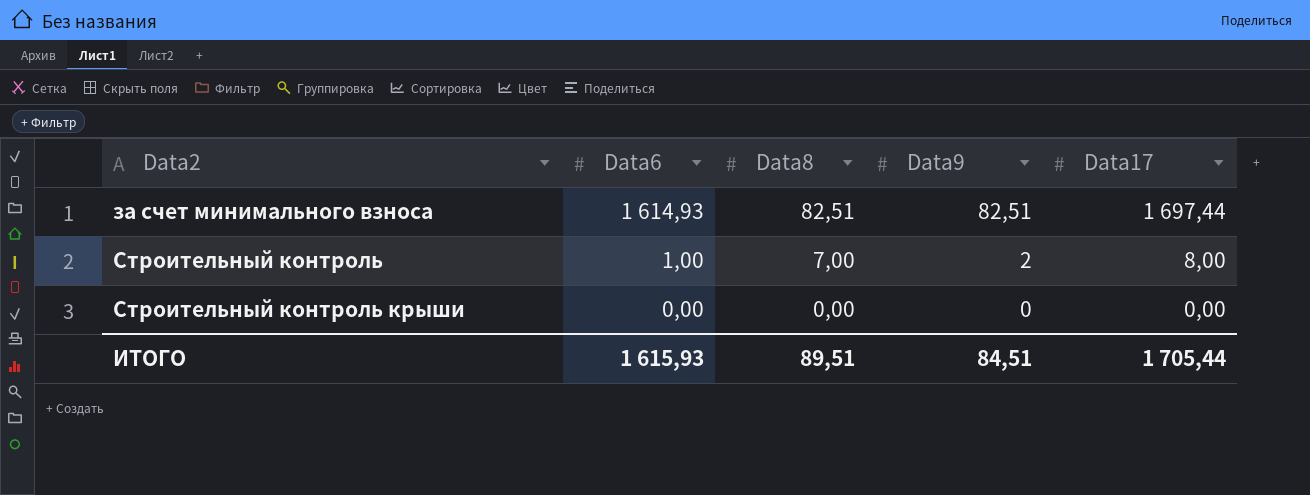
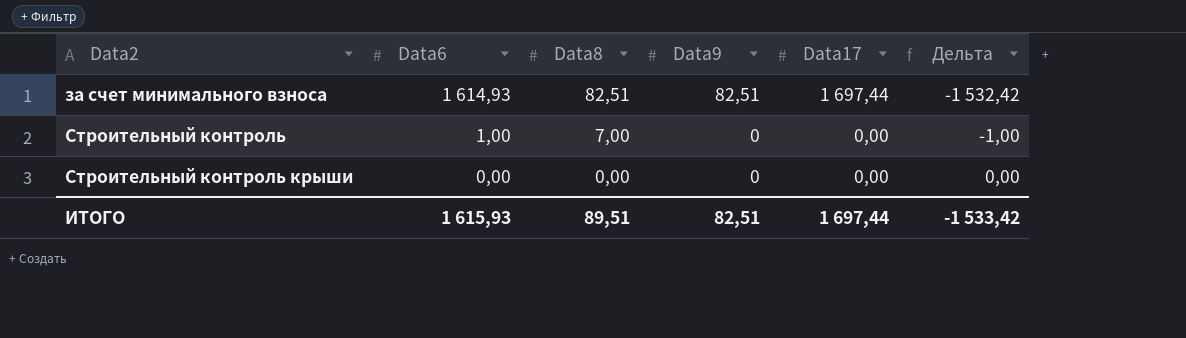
column Дельта | formula: none -> [Data9] - [Data6]
Строительный контроль | Data9: 2 -> 0
Строительный контроль | Data17: 8,00 -> 0,00
ИТОГО | Data9: 84,51 -> 82,51
ИТОГО | Data17: 1 705,44 -> 1 697,44

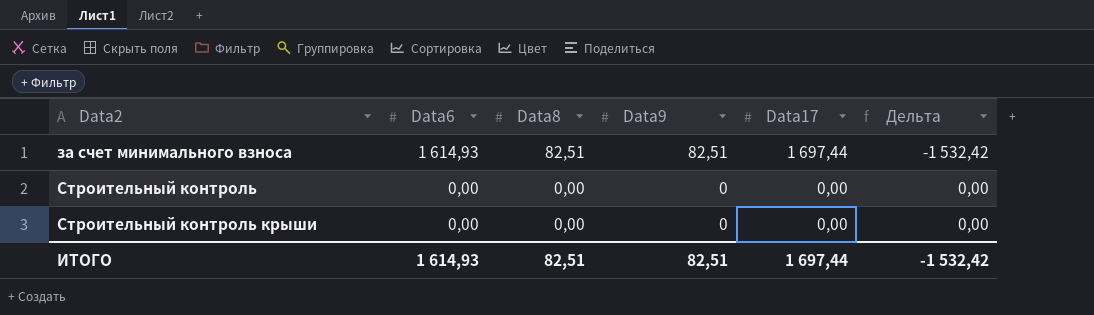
Строительный контроль | Data6: 1,00 -> 0,00
Строительный контроль | Data8: 7,00 -> 0,00
Строительный контроль | Дельта: -1,00 -> 0,00
ИТОГО | Data6: 1 615,93 -> 1 614,93
ИТОГО | Data8: 89,51 -> 82,51
ИТОГО | Дельта: -1 533,42 -> -1 532,42

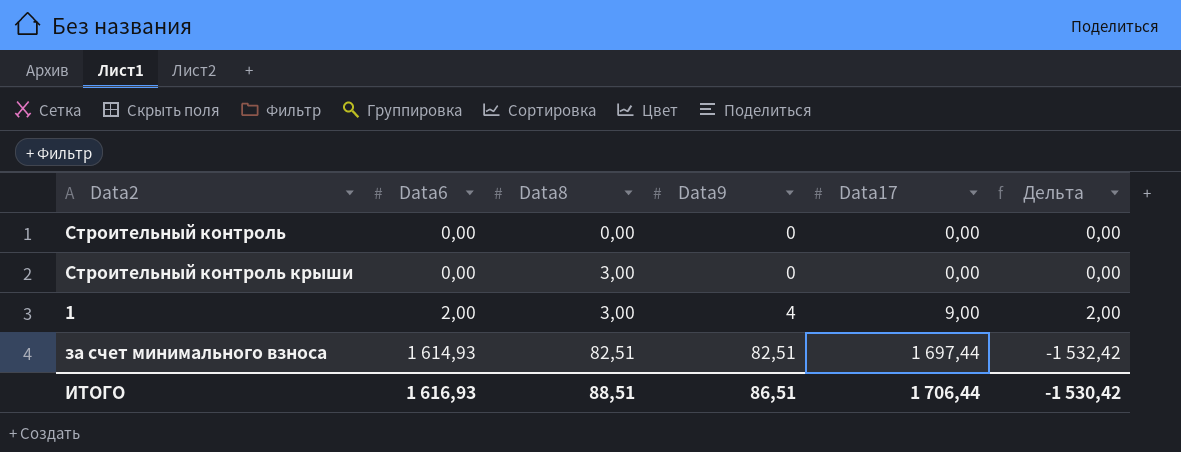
row order: Data2 ascending -> Data6 ascending
Строительный контроль крыши | Data8: 0,00 -> 3,00
row 1: none -> 2,00 | 3,00 | 4 | 9,00 | 2,00
ИТОГО | Data6: 1 614,93 -> 1 616,93
ИТОГО | Data8: 82,51 -> 88,51
ИТОГО | Data9: 82,51 -> 86,51
ИТОГО | Data17: 1 697,44 -> 1 706,44
ИТОГО | Дельта: -1 532,42 -> -1 530,42

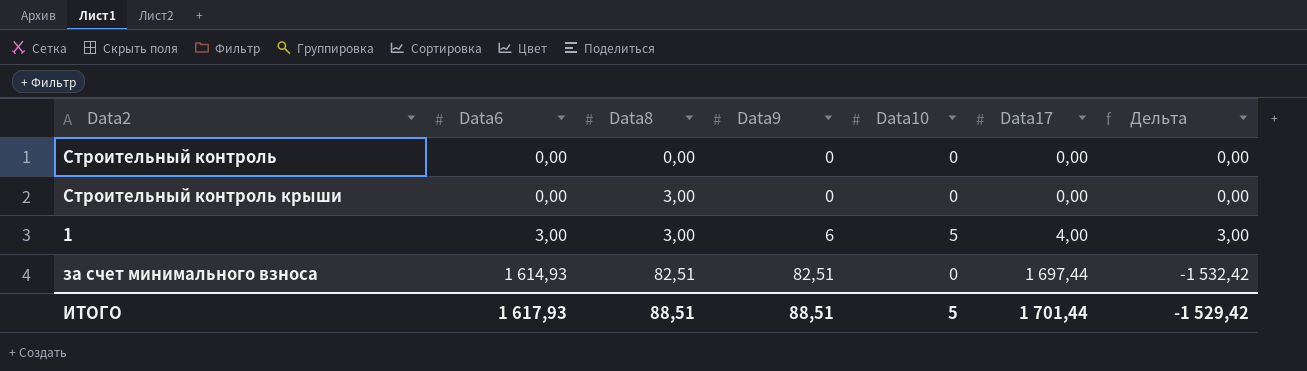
column Data10 | position: none -> 5
1 | Data6: 2,00 -> 3,00
1 | Data9: 4 -> 6
1 | Data17: 9,00 -> 4,00
1 | Дельта: 2,00 -> 3,00
ИТОГО | Data6: 1 616,93 -> 1 617,93
ИТОГО | Data9: 86,51 -> 88,51
ИТОГО | Data17: 1 706,44 -> 1 701,44
ИТОГО | Дельта: -1 530,42 -> -1 529,42

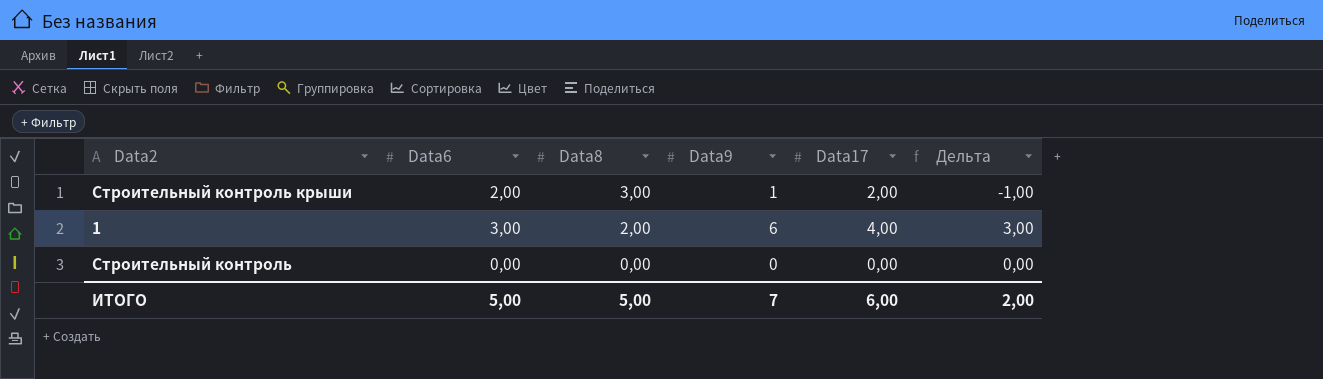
row order: Data6 ascending -> Data8 descending
column Data10 | position: 5 -> none
row за счет минимального взноса: 1 614,93 | 82,51 | 82,51 | 0 | 1 697,44 | -1 532,42 -> none
Строительный контроль крыши | Data6: 0,00 -> 2,00
Строительный контроль крыши | Data9: 0 -> 1
Строительный контроль крыши | Data17: 0,00 -> 2,00
Строительный контроль крыши | Дельта: 0,00 -> -1,00
1 | Data8: 3,00 -> 2,00
ИТОГО | Data6: 1 617,93 -> 5,00
ИТОГО | Data8: 88,51 -> 5,00
ИТОГО | Data9: 88,51 -> 7
ИТОГО | Data17: 1 701,44 -> 6,00
ИТОГО | Дельта: -1 529,42 -> 2,00

